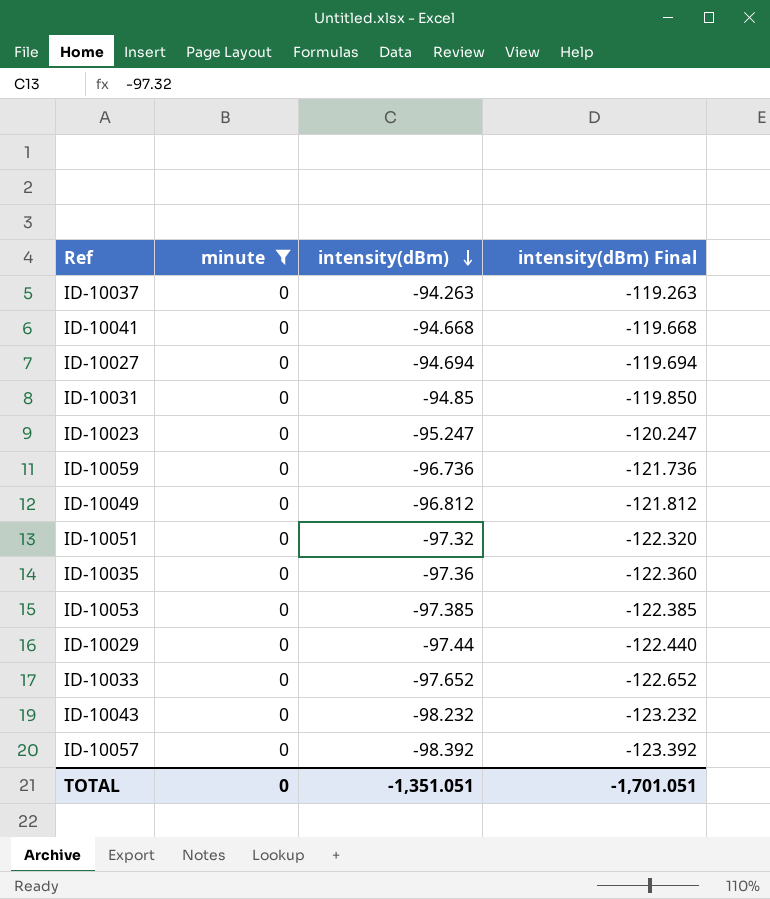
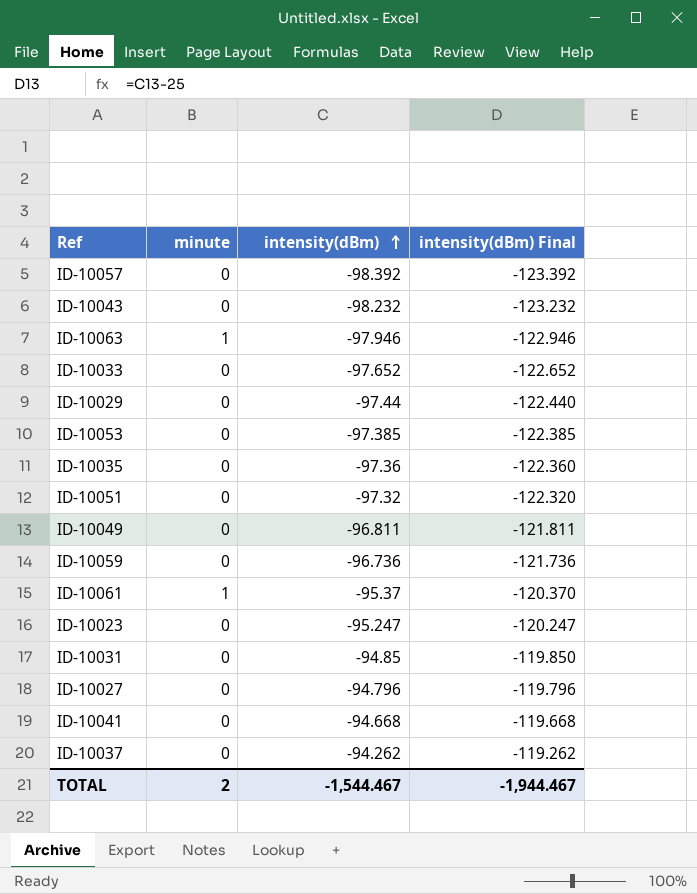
filter: minute = 0 -> none
row order: intensity(dBm) descending -> intensity(dBm) ascending
ID-10049 | intensity(dBm): -96.812 -> -96.811
ID-10049 | intensity(dBm) Final: -121.812 -> -121.811
ID-10027 | intensity(dBm): -94.694 -> -94.796
ID-10027 | intensity(dBm) Final: -119.694 -> -119.796
ID-10037 | intensity(dBm): -94.263 -> -94.262
ID-10037 | intensity(dBm) Final: -119.263 -> -119.262
TOTAL | minute: 0 -> 2
TOTAL | intensity(dBm): -1,351.051 -> -1,544.467
TOTAL | intensity(dBm) Final: -1,701.051 -> -1,944.467

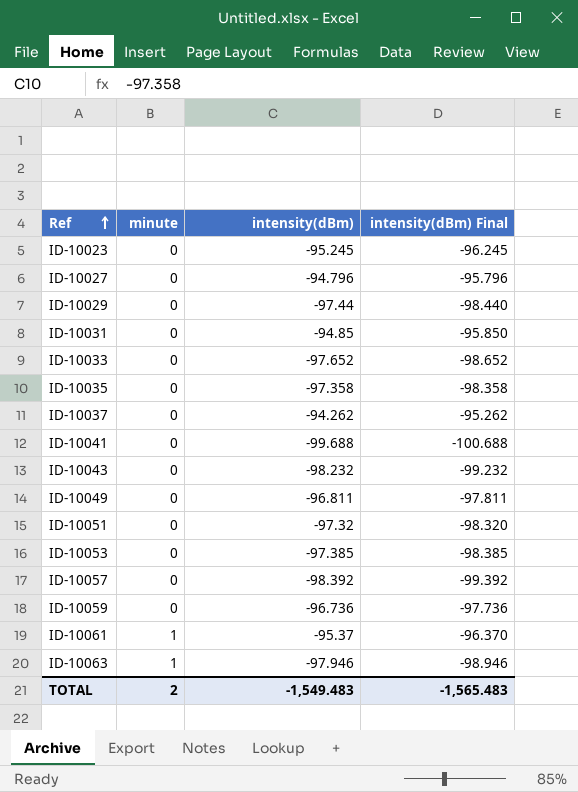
row order: intensity(dBm) ascending -> Ref ascending
column intensity(dBm) Final | formula: [intensity(dBm)] - 25 -> [intensity(dBm)] - 1
ID-10023 | intensity(dBm): -95.247 -> -95.245
ID-10035 | intensity(dBm): -97.36 -> -97.358
ID-10041 | intensity(dBm): -94.668 -> -99.688
TOTAL | intensity(dBm): -1,544.467 -> -1,549.483
TOTAL | intensity(dBm) Final: -1,944.467 -> -1,565.483

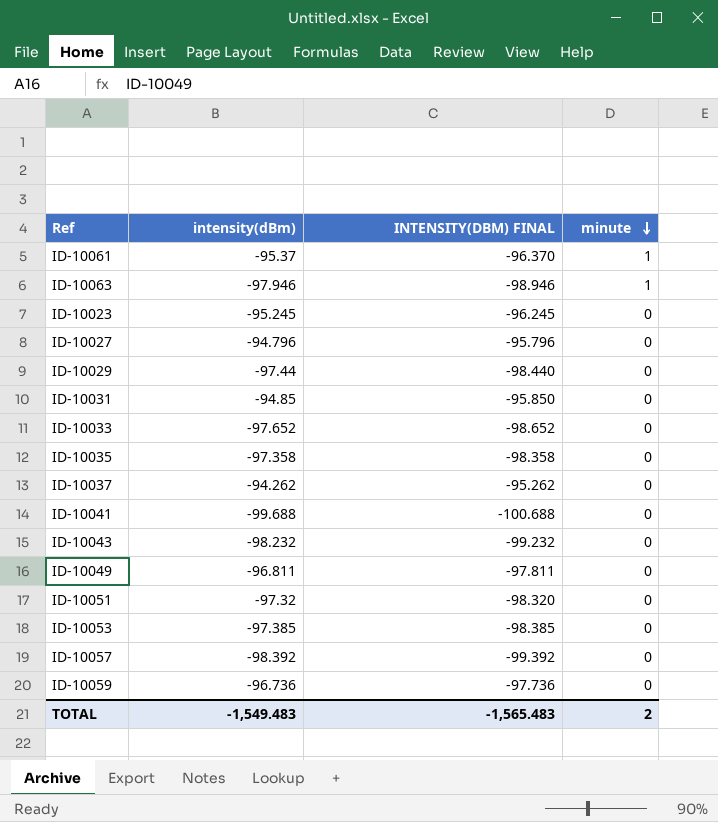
row order: Ref ascending -> minute descending
column name: intensity(dBm) Final -> INTENSITY(DBM) FINAL
column minute | position: 2 -> 4

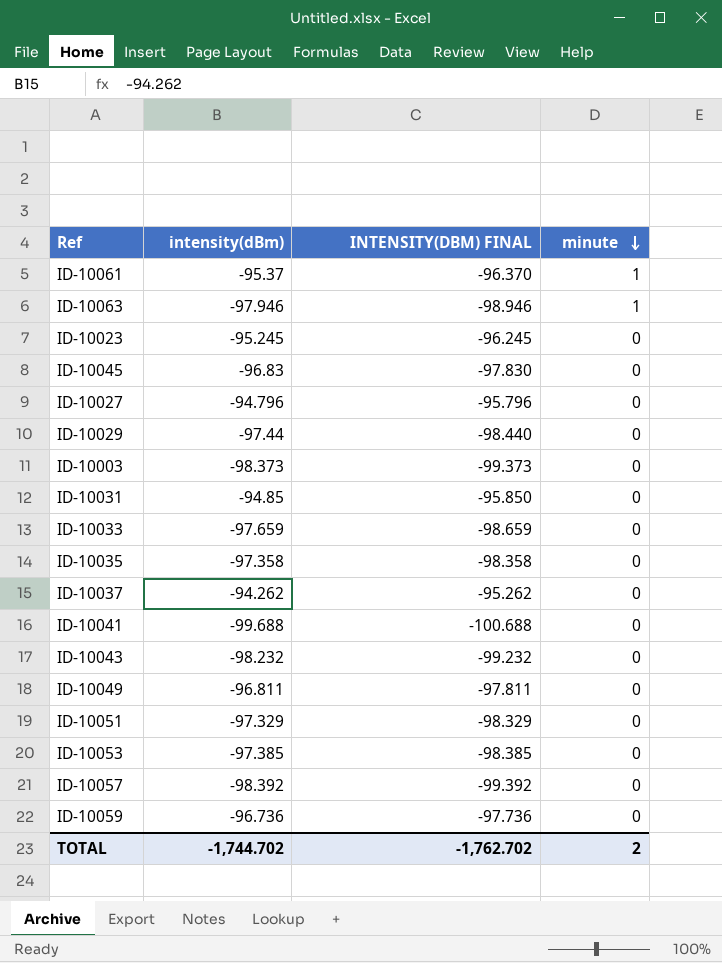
row ID-10045: none -> -96.83 | -97.830 | 0
row ID-10003: none -> -98.373 | -99.373 | 0
ID-10033 | intensity(dBm): -97.652 -> -97.659
ID-10033 | INTENSITY(DBM) FINAL: -98.652 -> -98.659
ID-10051 | intensity(dBm): -97.32 -> -97.329
ID-10051 | INTENSITY(DBM) FINAL: -98.320 -> -98.329
TOTAL | intensity(dBm): -1,549.483 -> -1,744.702
TOTAL | INTENSITY(DBM) FINAL: -1,565.483 -> -1,762.702

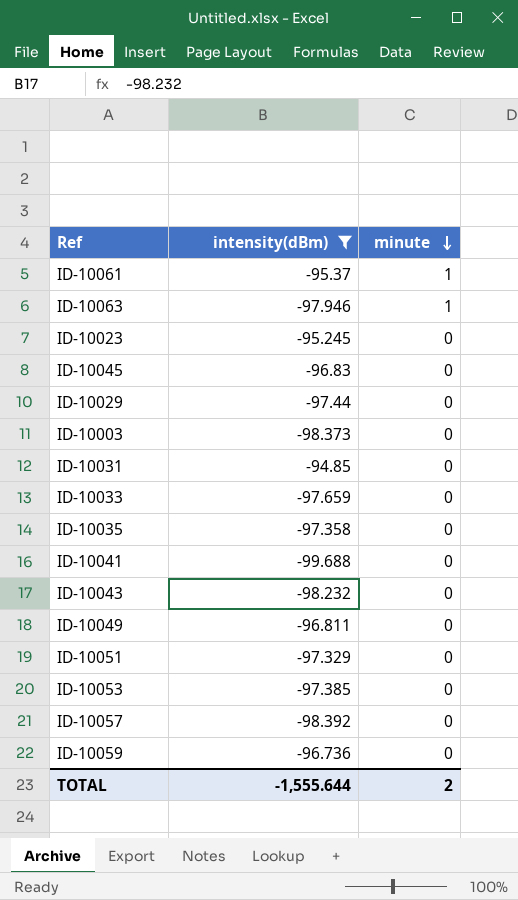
filter: none -> intensity(dBm) <= -94.85
column INTENSITY(DBM) FINAL | formula: [intensity(dBm)] - 1 -> none
TOTAL | intensity(dBm): -1,744.702 -> -1,555.644

